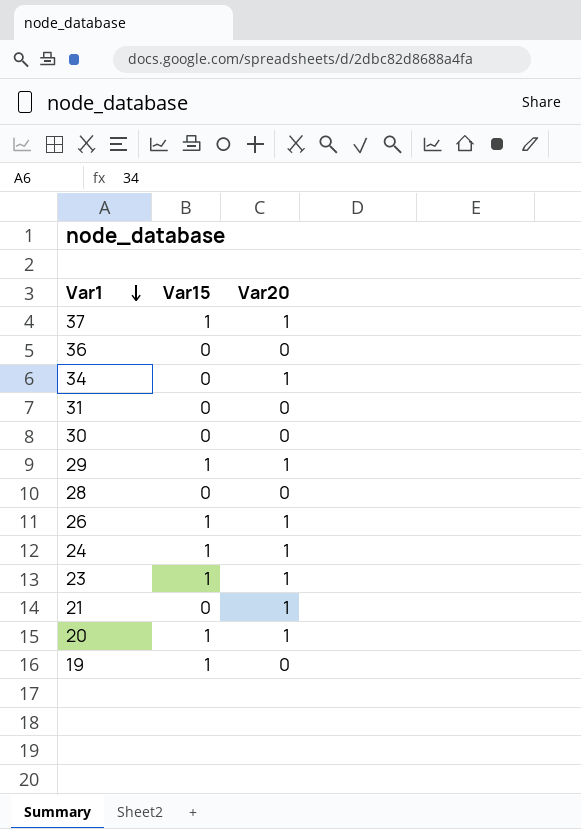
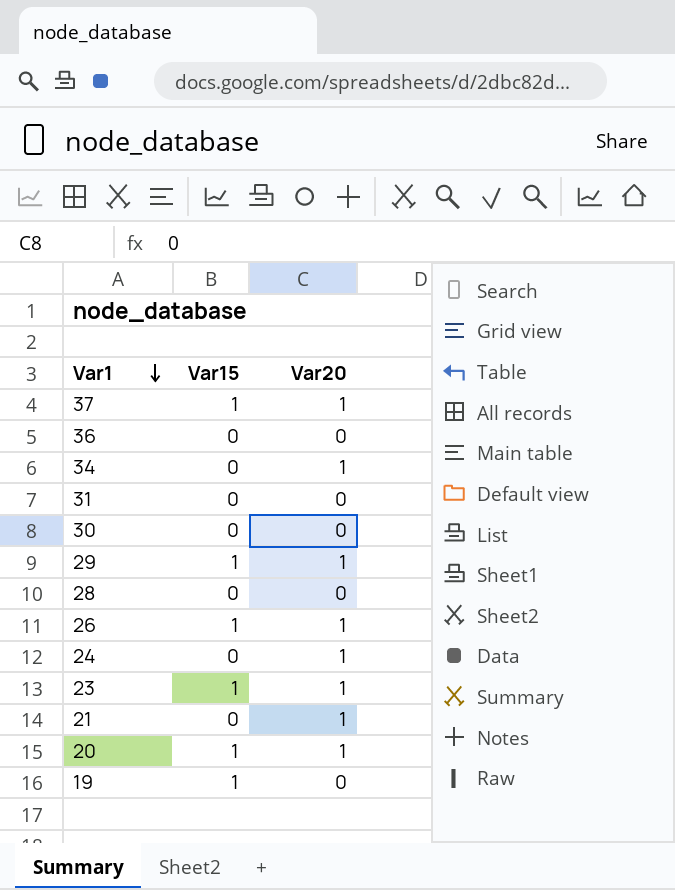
24 | Var15: 1 -> 0

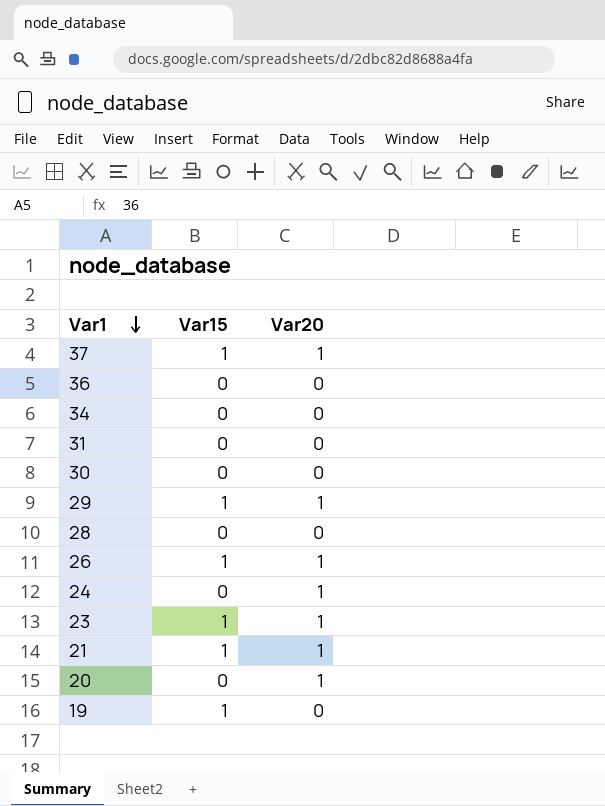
34 | Var20: 1 -> 0
21 | Var15: 0 -> 1
20 | Var15: 1 -> 0

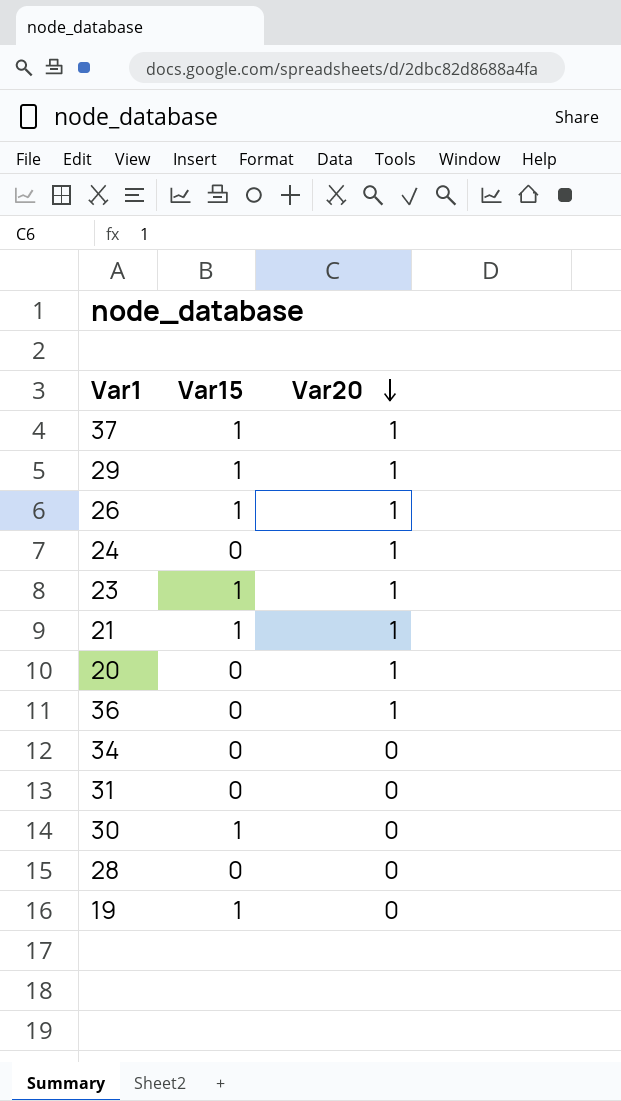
row order: Var1 descending -> Var20 descending
36 | Var20: 0 -> 1
30 | Var15: 0 -> 1

